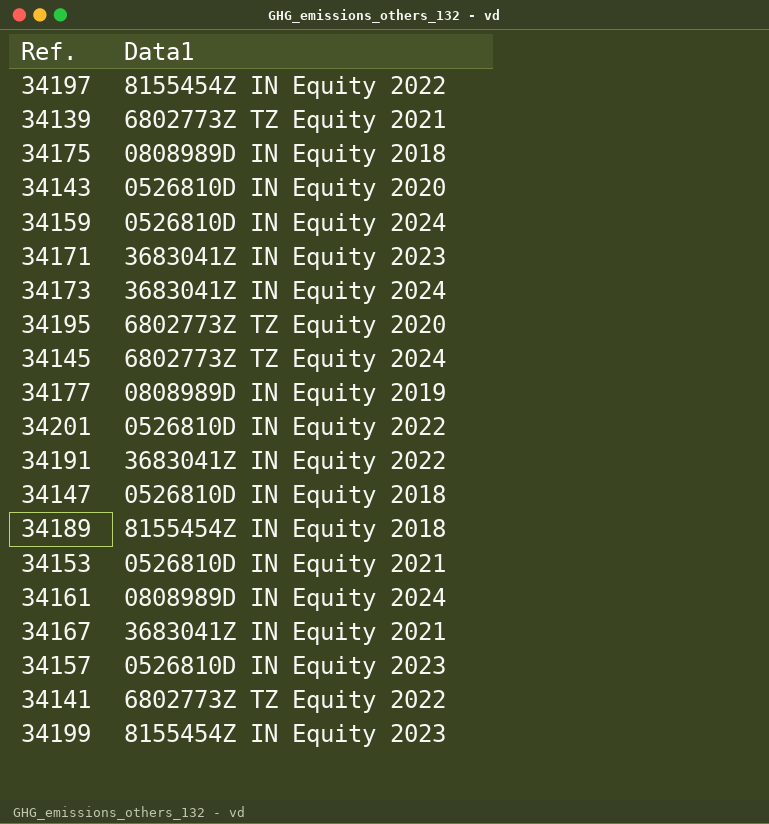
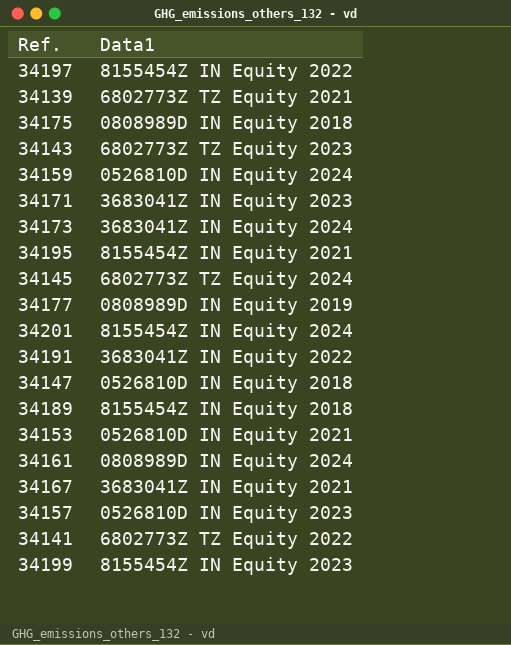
34143 | Data1: 0526810D IN Equity 2020 -> 6802773Z TZ Equity 2023
34195 | Data1: 6802773Z TZ Equity 2020 -> 8155454Z IN Equity 2021
34201 | Data1: 0526810D IN Equity 2022 -> 8155454Z IN Equity 2024

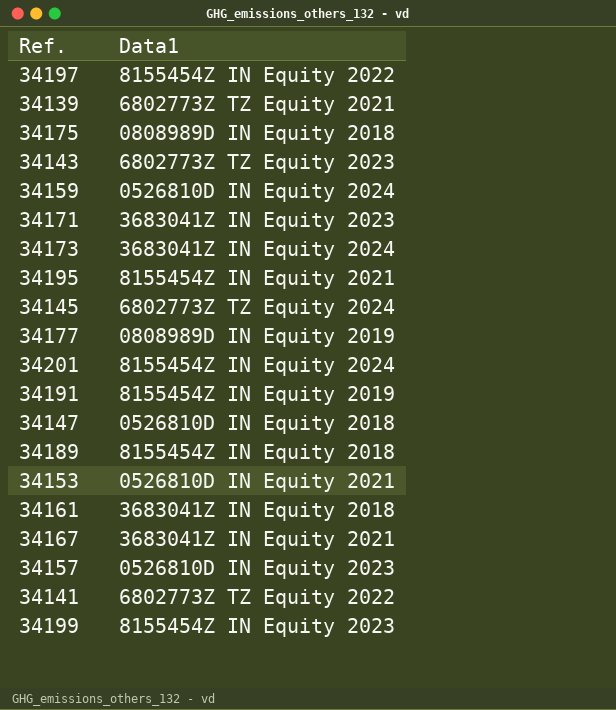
34191 | Data1: 3683041Z IN Equity 2022 -> 8155454Z IN Equity 2019
34161 | Data1: 0808989D IN Equity 2024 -> 3683041Z IN Equity 2018

